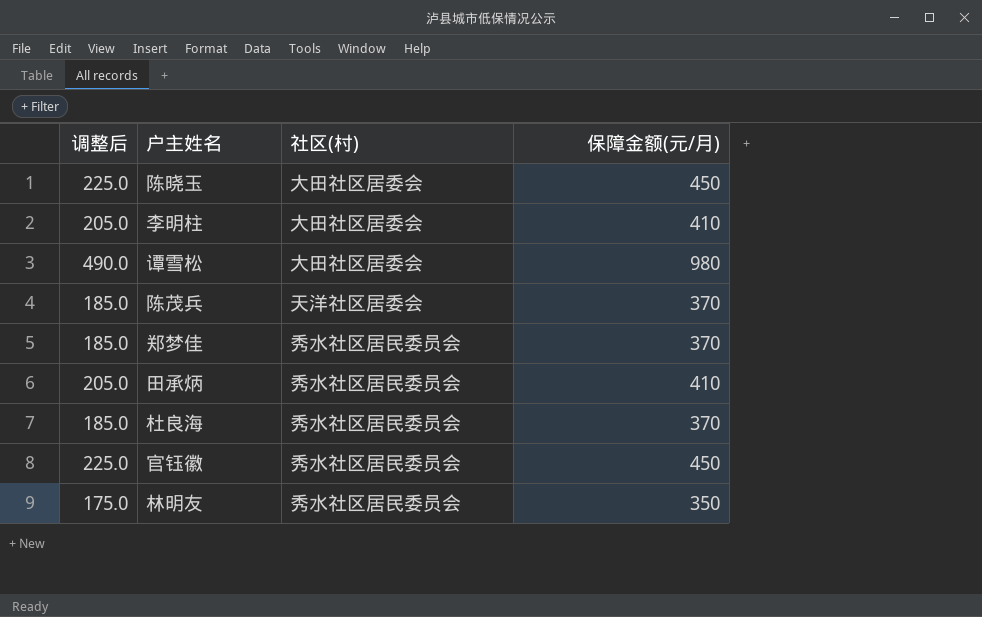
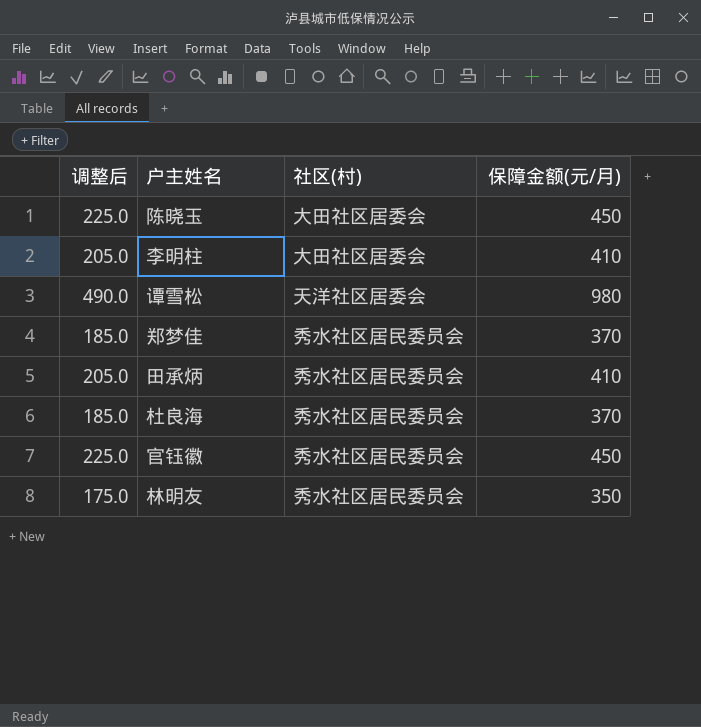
row 陈茂兵: 185.0 | 天洋社区居委会 | 370 -> none
谭雪松 | 社区(村): 大田社区居委会 -> 天洋社区居委会

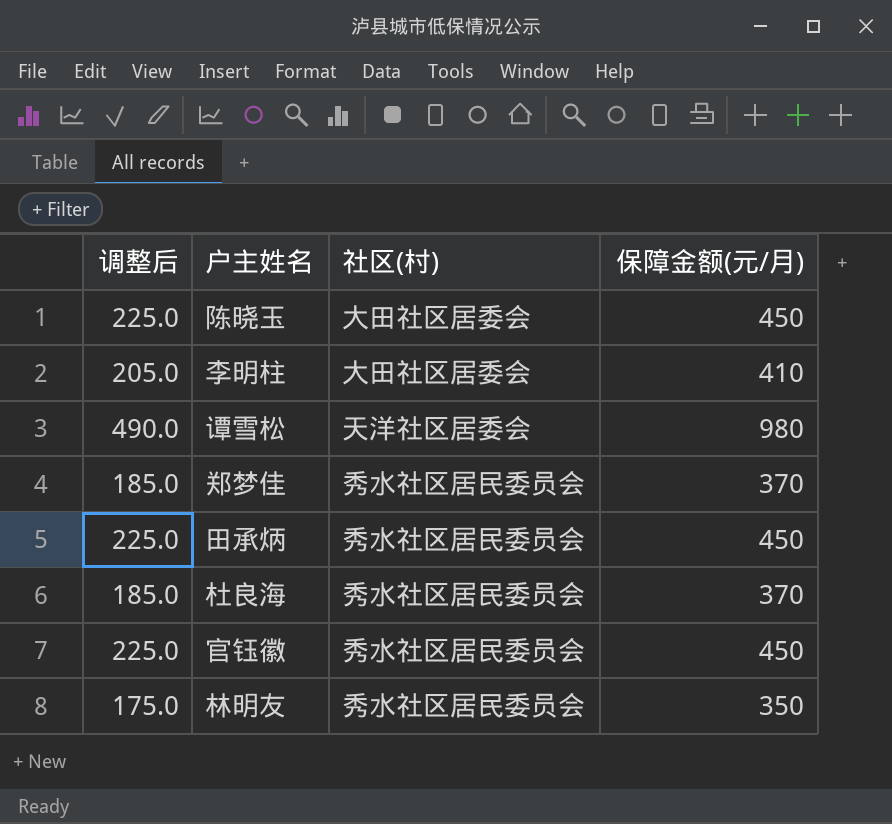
田承炳 | 调整后: 205.0 -> 225.0
田承炳 | 保障金额(元/月): 410 -> 450

